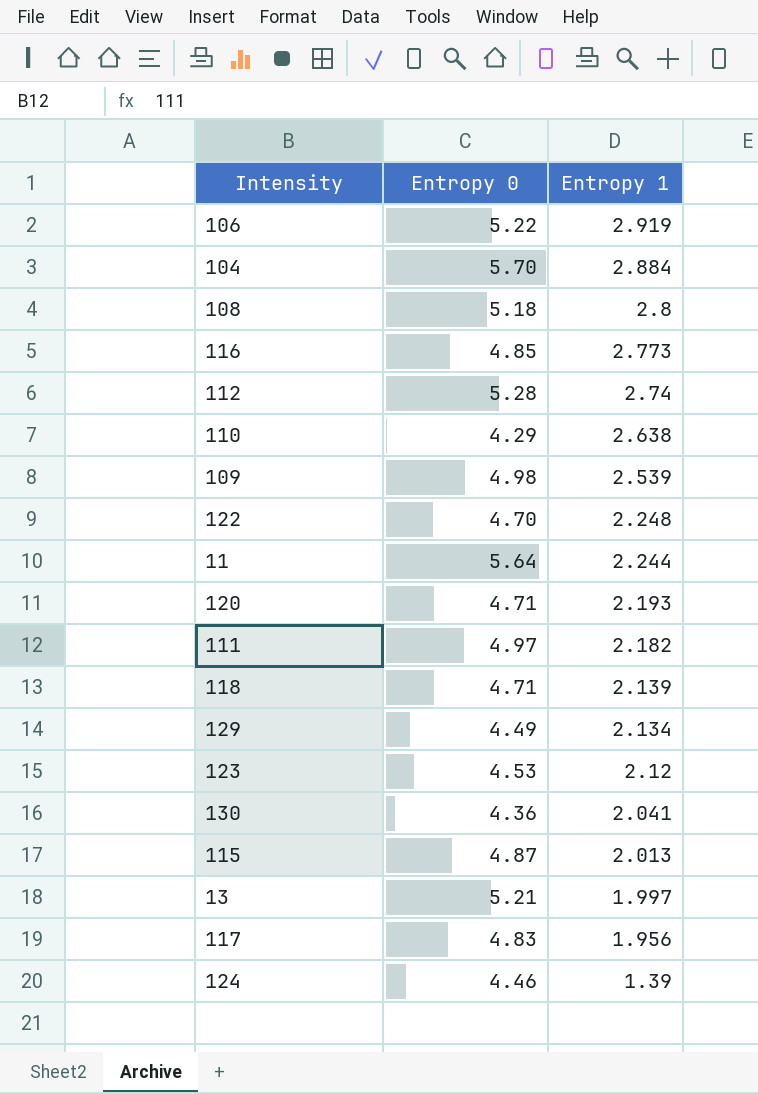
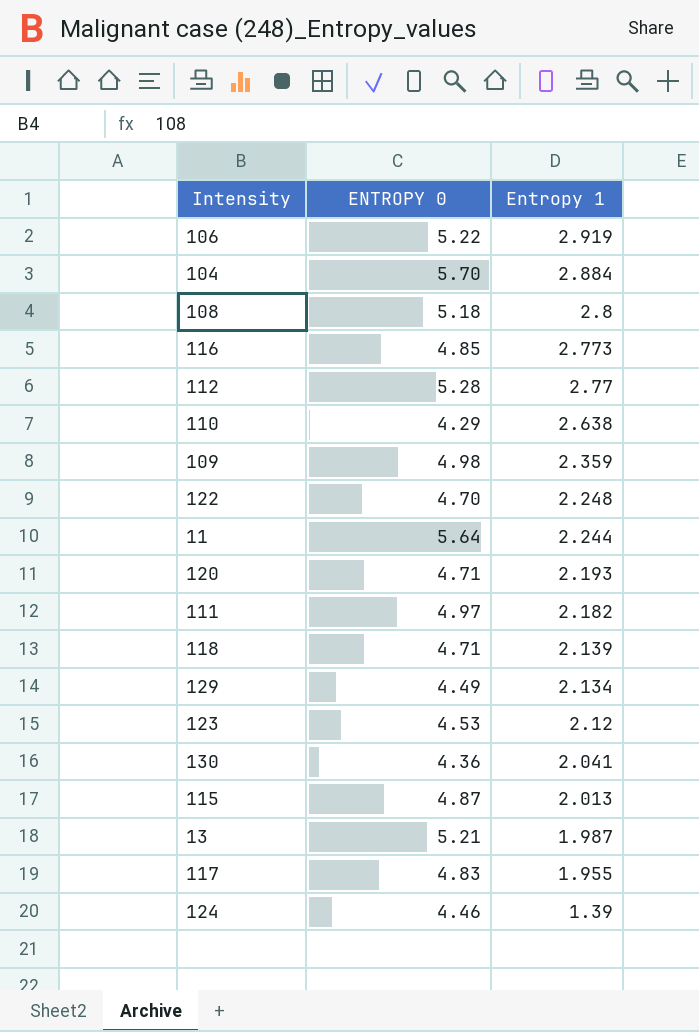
column name: Entropy 0 -> ENTROPY 0
112 | Entropy 1: 2.74 -> 2.77
109 | Entropy 1: 2.539 -> 2.359
13 | Entropy 1: 1.997 -> 1.987
117 | Entropy 1: 1.956 -> 1.955

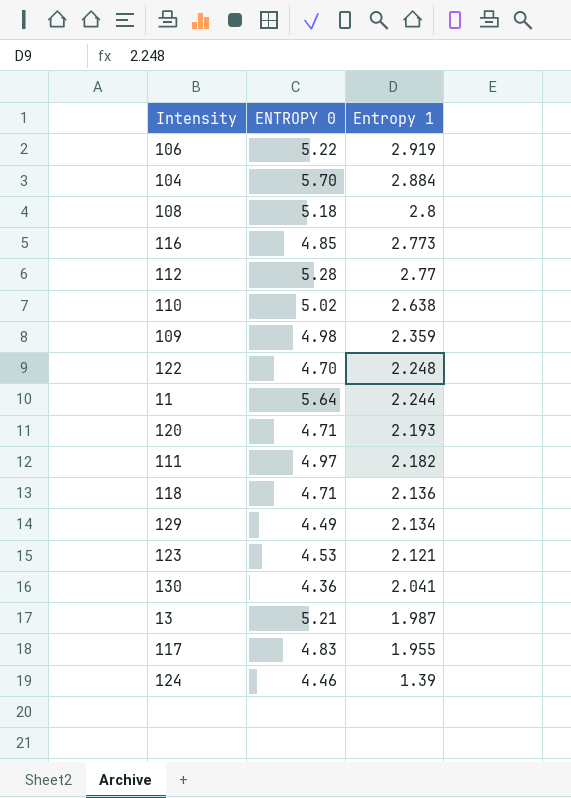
row 115: 4.87 | 2.013 -> none
110 | ENTROPY 0: 4.29 -> 5.02
118 | Entropy 1: 2.139 -> 2.136
123 | Entropy 1: 2.12 -> 2.121

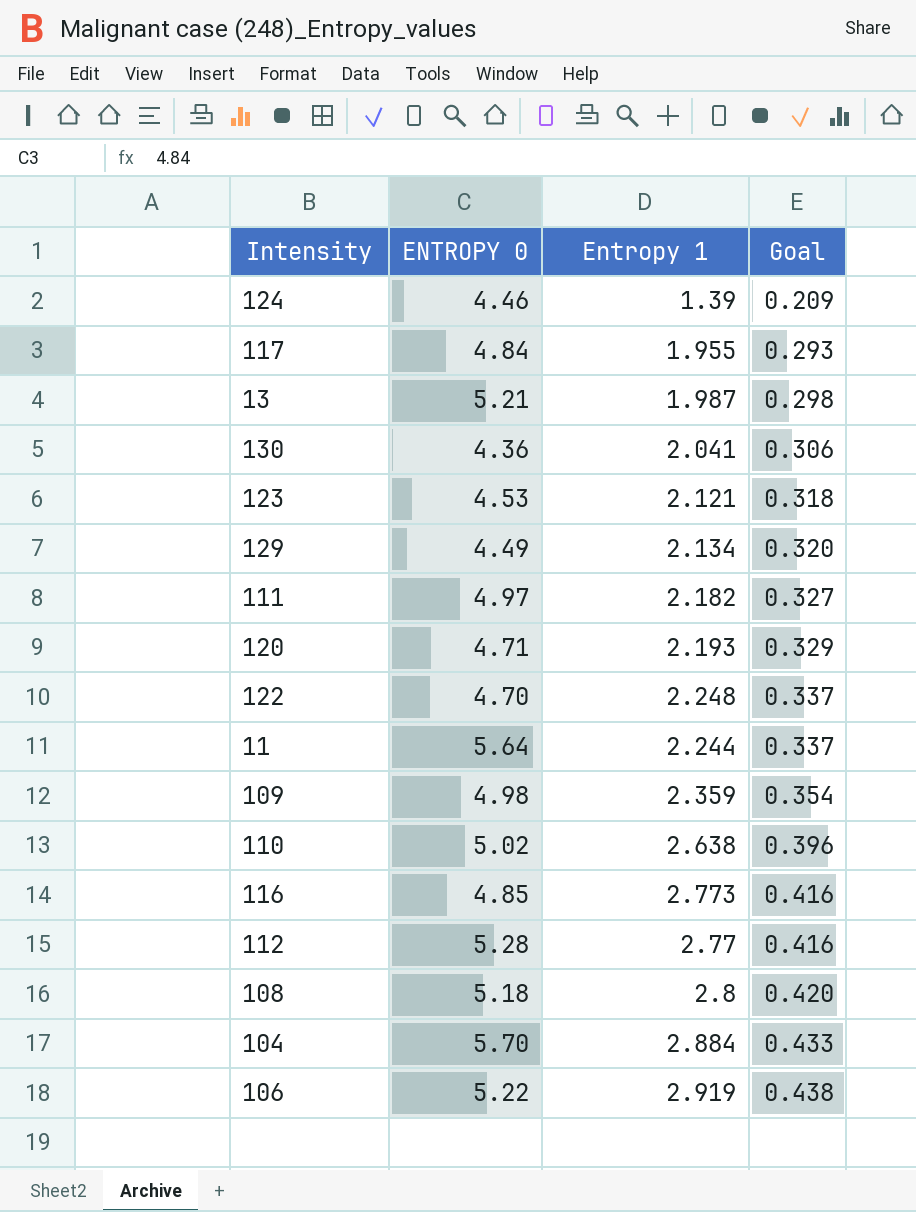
row order: Entropy 1 descending -> Goal ascending
column Goal | formula: none -> [Entropy 1] * 0.15
row 118: 4.71 | 2.136 -> none
117 | ENTROPY 0: 4.83 -> 4.84

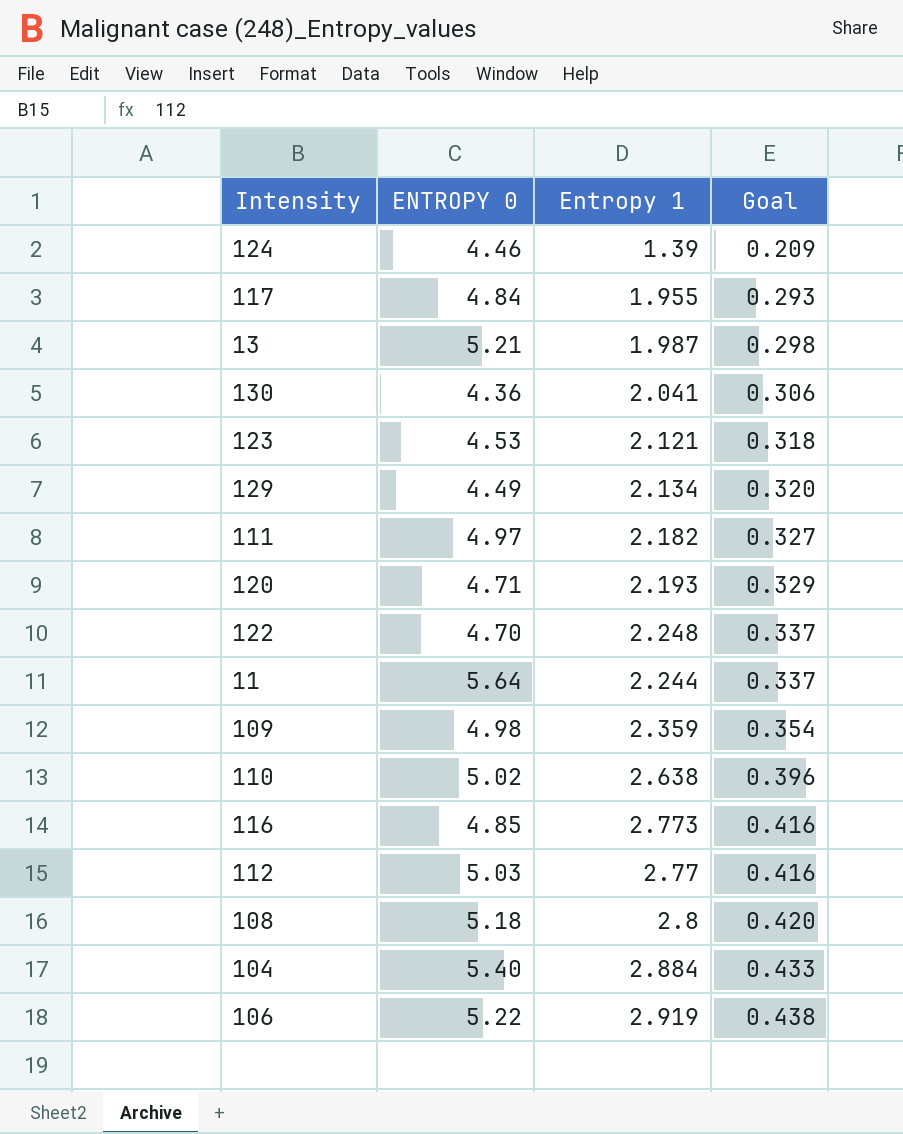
112 | ENTROPY 0: 5.28 -> 5.03
104 | ENTROPY 0: 5.70 -> 5.40

